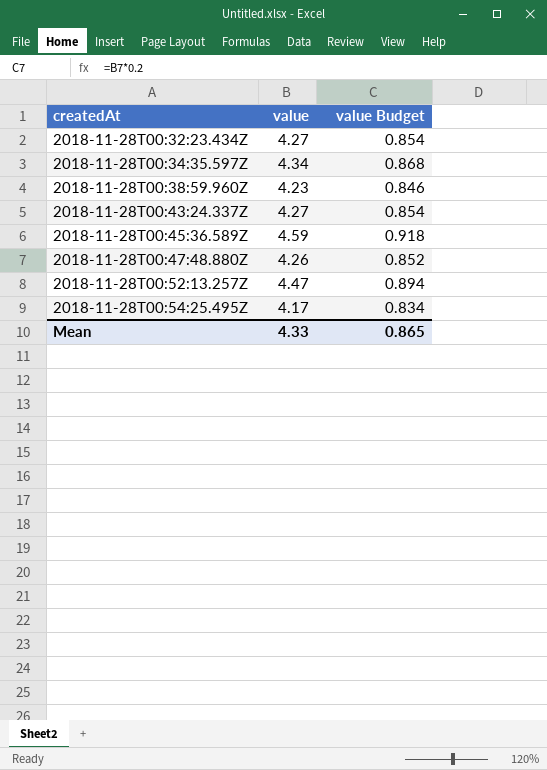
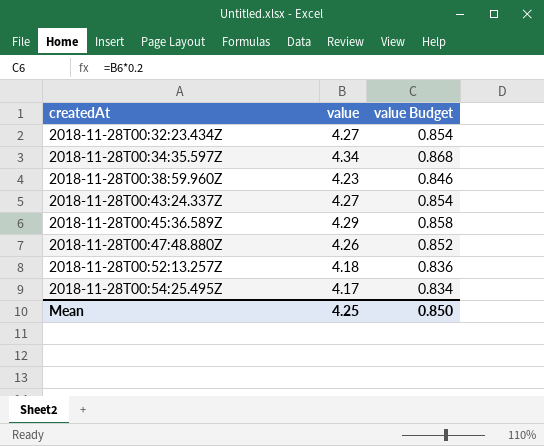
2018-11-28T00:45:36.589Z | value: 4.59 -> 4.29
2018-11-28T00:45:36.589Z | value Budget: 0.918 -> 0.858
2018-11-28T00:52:13.257Z | value: 4.47 -> 4.18
2018-11-28T00:52:13.257Z | value Budget: 0.894 -> 0.836
Mean | value: 4.33 -> 4.25
Mean | value Budget: 0.865 -> 0.850

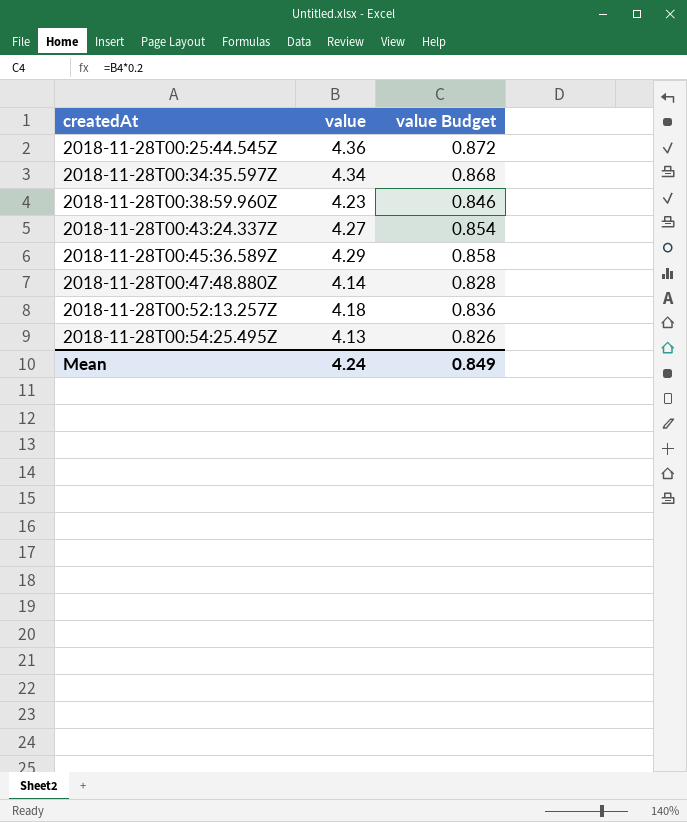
row 2018-11-28T00:32:23.434Z: 4.27 | 0.854 -> none
row 2018-11-28T00:25:44.545Z: none -> 4.36 | 0.872
2018-11-28T00:47:48.880Z | value: 4.26 -> 4.14
2018-11-28T00:47:48.880Z | value Budget: 0.852 -> 0.828
2018-11-28T00:54:25.495Z | value: 4.17 -> 4.13
2018-11-28T00:54:25.495Z | value Budget: 0.834 -> 0.826
Mean | value: 4.25 -> 4.24
Mean | value Budget: 0.850 -> 0.849

